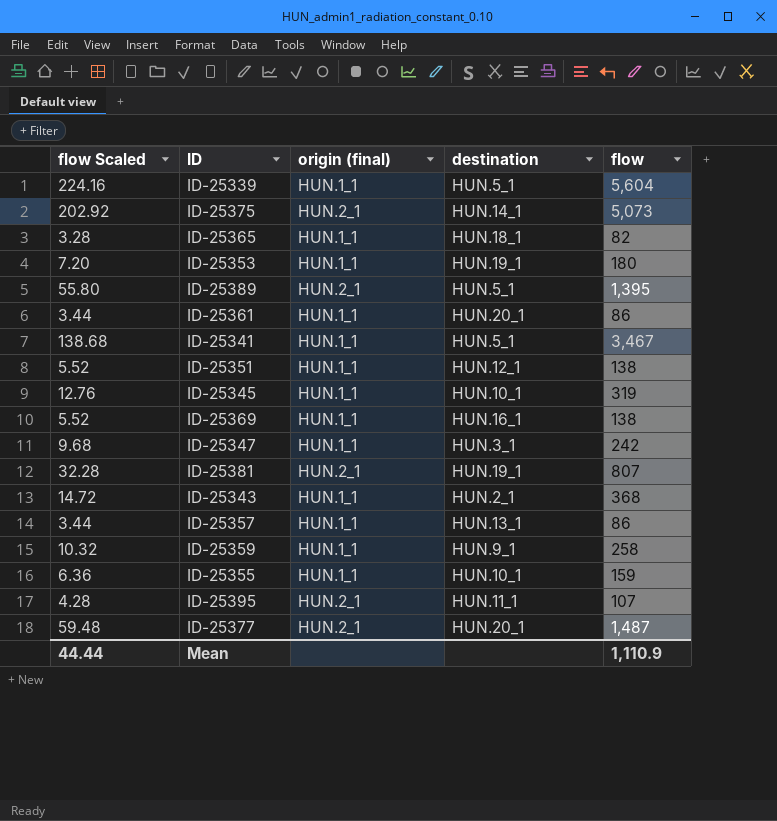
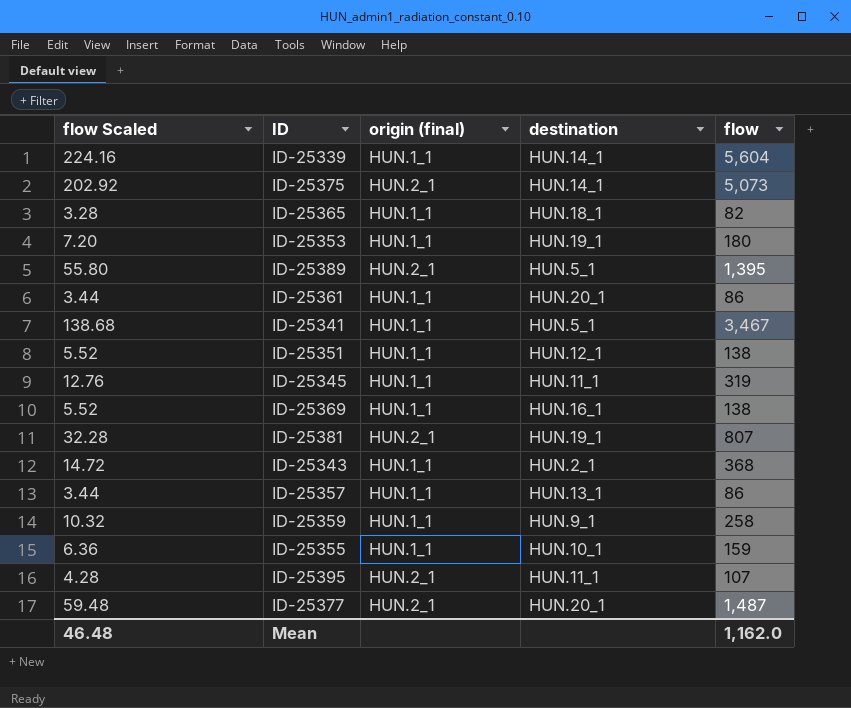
row ID-25347: 9.68 | HUN.1_1 | HUN.3_1 | 242 -> none
ID-25339 | destination: HUN.5_1 -> HUN.14_1
ID-25345 | destination: HUN.10_1 -> HUN.11_1
Mean | flow Scaled: 44.44 -> 46.48
Mean | flow: 1,110.9 -> 1,162.0

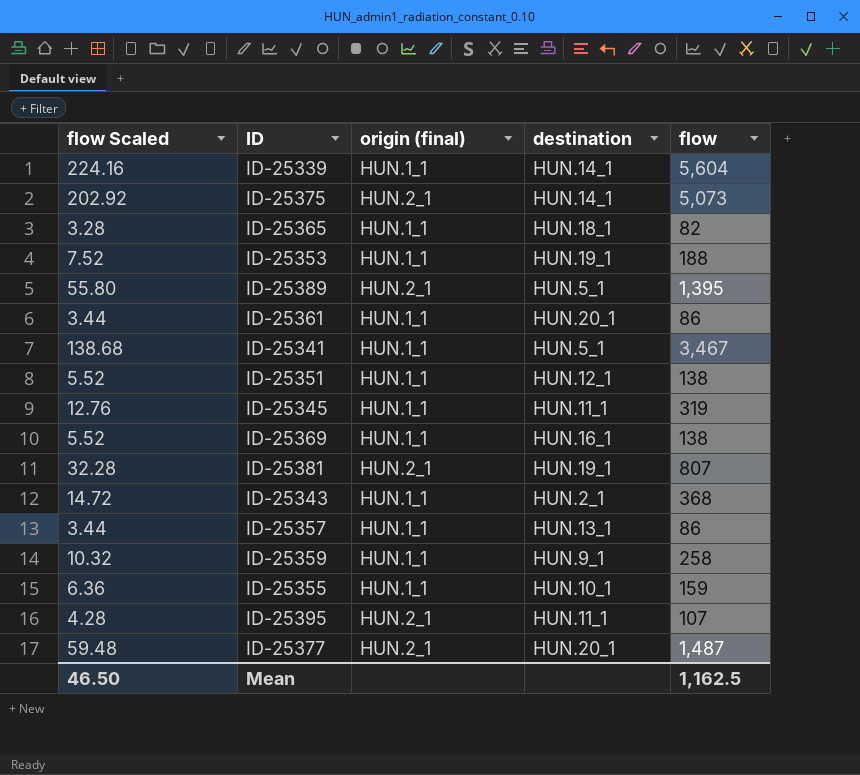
ID-25353 | flow Scaled: 7.20 -> 7.52
ID-25353 | flow: 180 -> 188
Mean | flow Scaled: 46.48 -> 46.50
Mean | flow: 1,162.0 -> 1,162.5

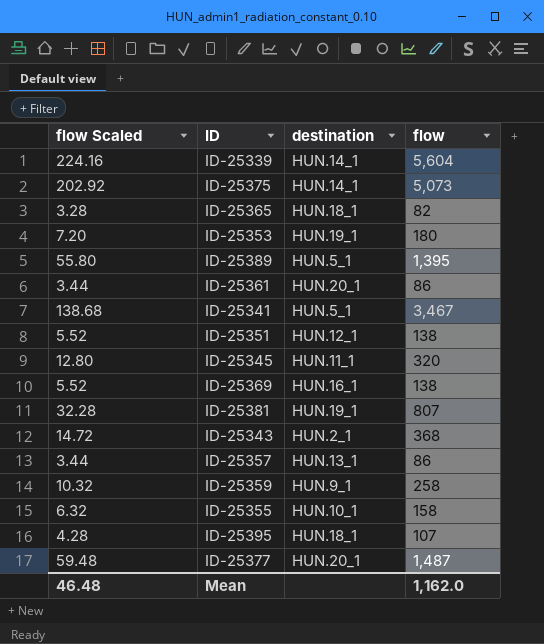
column origin (final) | position: 3 -> none
ID-25353 | flow Scaled: 7.52 -> 7.20
ID-25353 | flow: 188 -> 180
ID-25345 | flow Scaled: 12.76 -> 12.80
ID-25345 | flow: 319 -> 320
ID-25355 | flow Scaled: 6.36 -> 6.32
ID-25355 | flow: 159 -> 158
ID-25395 | destination: HUN.11_1 -> HUN.18_1
Mean | flow Scaled: 46.50 -> 46.48
Mean | flow: 1,162.5 -> 1,162.0

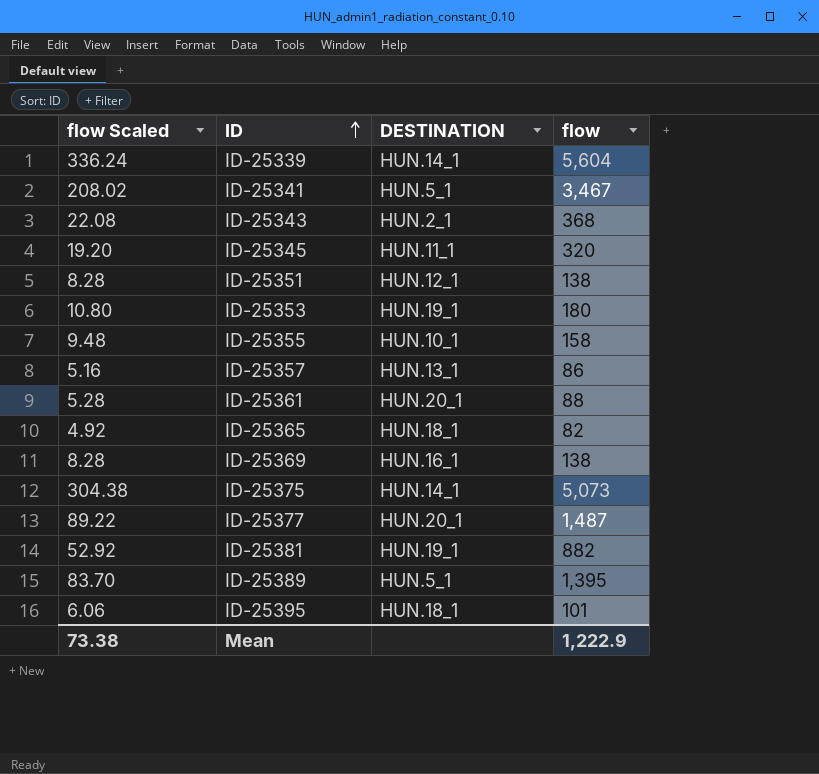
row order: none -> ID ascending
column flow Scaled | formula: [flow] * 0.04 -> [flow] * 0.06
column name: destination -> DESTINATION
row ID-25359: 10.32 | HUN.9_1 | 258 -> none
ID-25361 | flow: 86 -> 88
ID-25381 | flow: 807 -> 882
ID-25395 | flow: 107 -> 101
Mean | flow Scaled: 46.48 -> 73.38
Mean | flow: 1,162.0 -> 1,222.9

